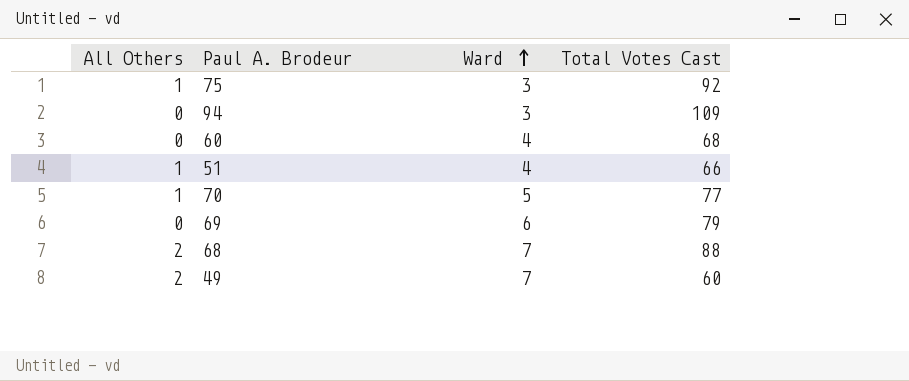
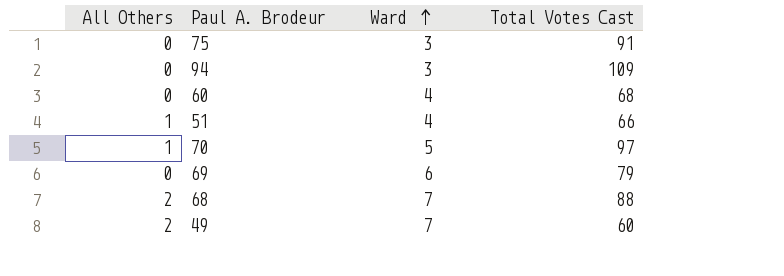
75 | All Others: 1 -> 0
75 | Total Votes Cast: 92 -> 91
70 | Total Votes Cast: 77 -> 97

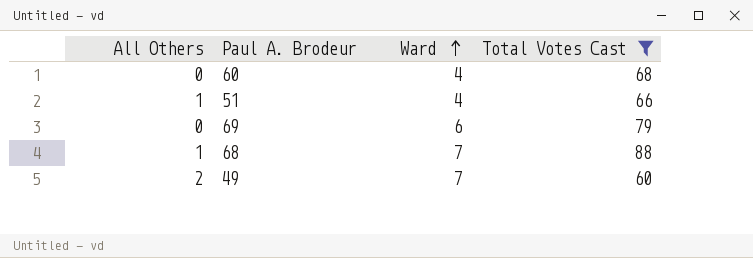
filter: none -> Total Votes Cast <= 88
68 | All Others: 2 -> 1

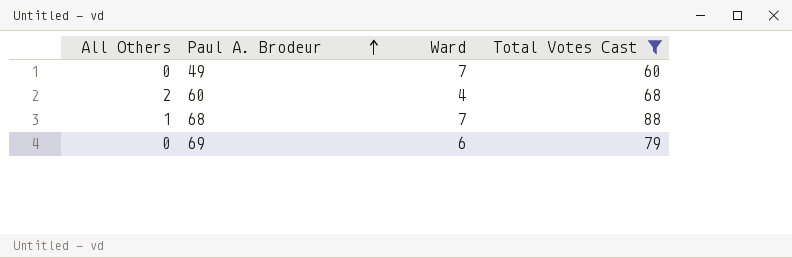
row order: Ward ascending -> Paul A. Brodeur ascending
row 51: 1 | 4 | 66 -> none
49 | All Others: 2 -> 0
60 | All Others: 0 -> 2

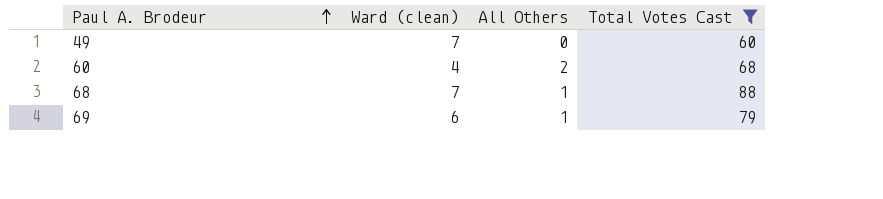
column name: Ward -> Ward (clean)
column All Others | position: 1 -> 3
69 | All Others: 0 -> 1

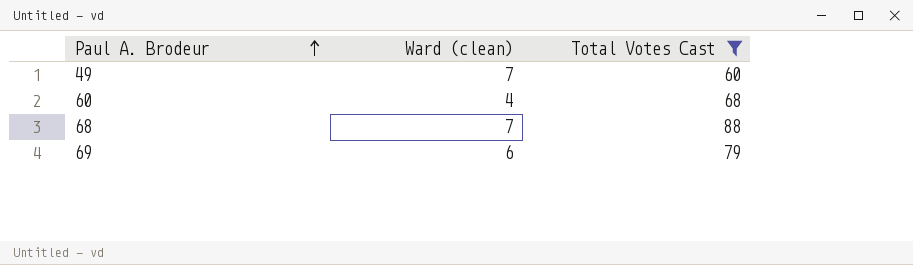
column All Others | position: 3 -> none

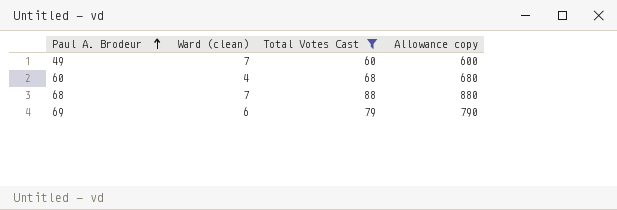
column Allowance copy | formula: none -> [Total Votes Cast] * 10

